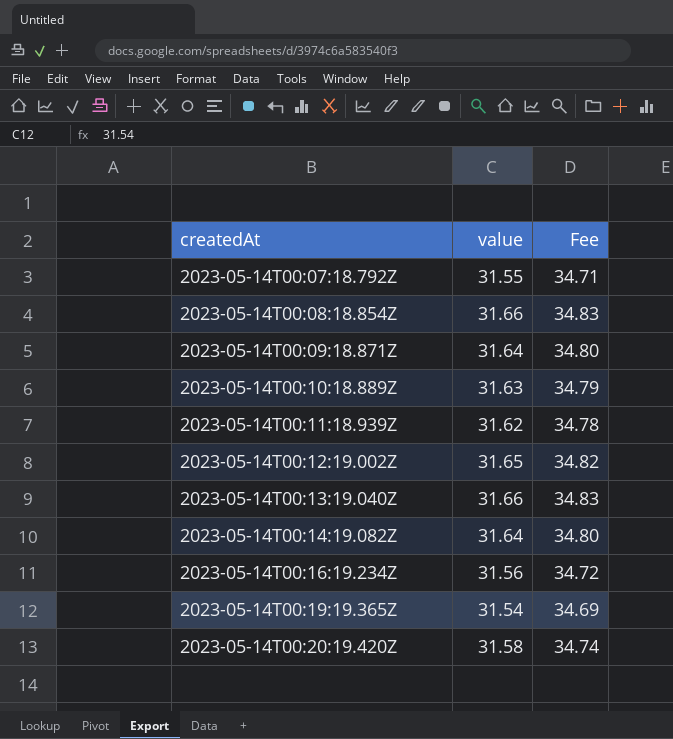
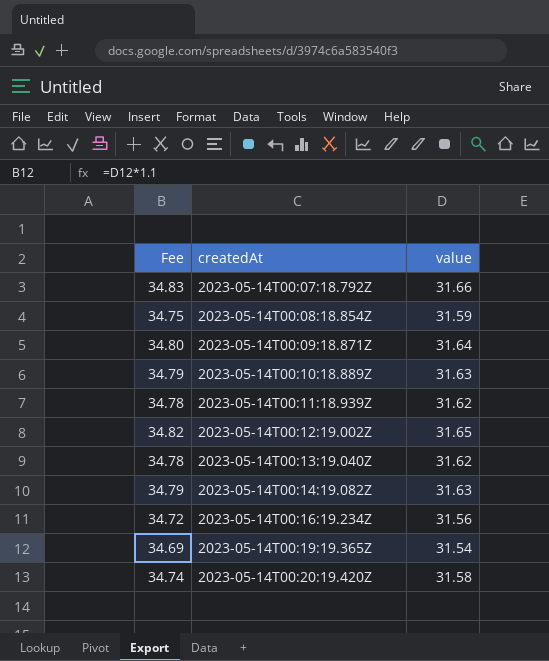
column Fee | position: 3 -> 1
2023-05-14T00:07:18.792Z | Fee: 34.71 -> 34.83
2023-05-14T00:07:18.792Z | value: 31.55 -> 31.66
2023-05-14T00:08:18.854Z | Fee: 34.83 -> 34.75
2023-05-14T00:08:18.854Z | value: 31.66 -> 31.59
2023-05-14T00:13:19.040Z | Fee: 34.83 -> 34.78
2023-05-14T00:13:19.040Z | value: 31.66 -> 31.62
2023-05-14T00:14:19.082Z | Fee: 34.80 -> 34.79
2023-05-14T00:14:19.082Z | value: 31.64 -> 31.63

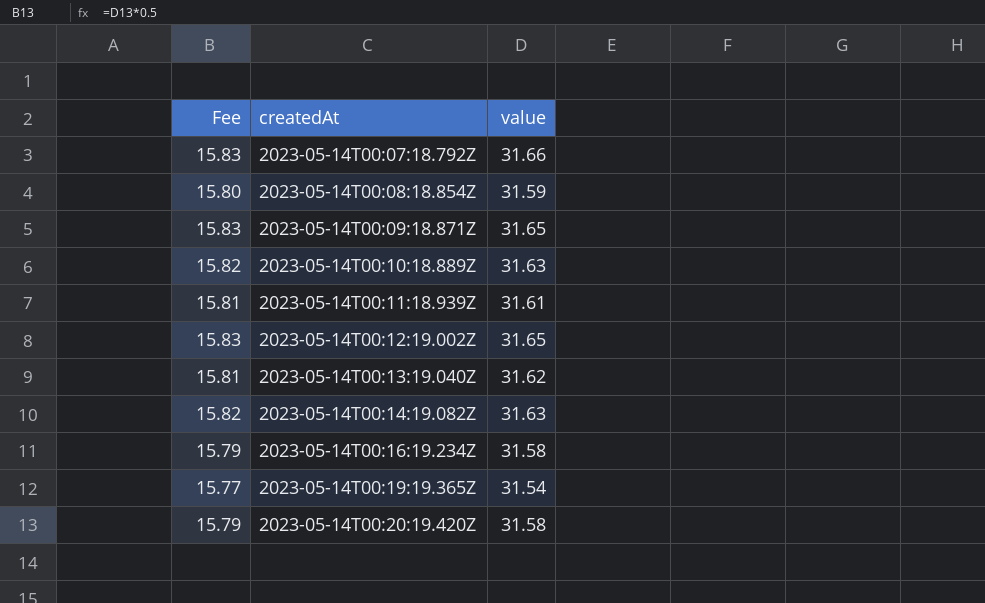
column Fee | formula: [value] * 1.1 -> [value] * 0.5
2023-05-14T00:09:18.871Z | value: 31.64 -> 31.65
2023-05-14T00:11:18.939Z | value: 31.62 -> 31.61
2023-05-14T00:16:19.234Z | value: 31.56 -> 31.58

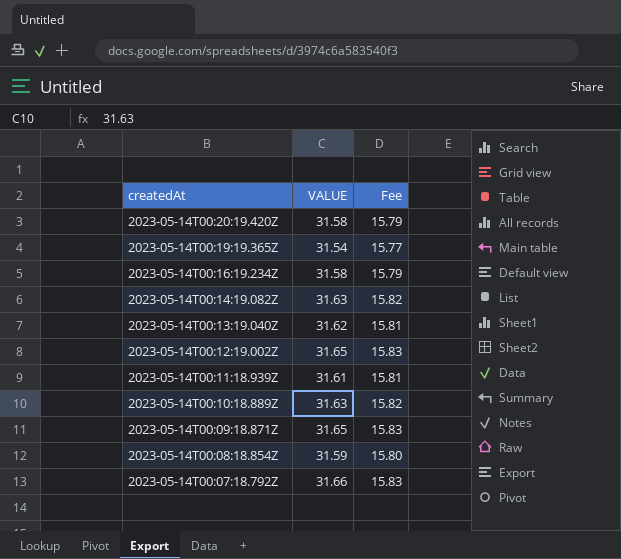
row order: createdAt ascending -> createdAt descending
column name: value -> VALUE
column Fee | position: 1 -> 3

